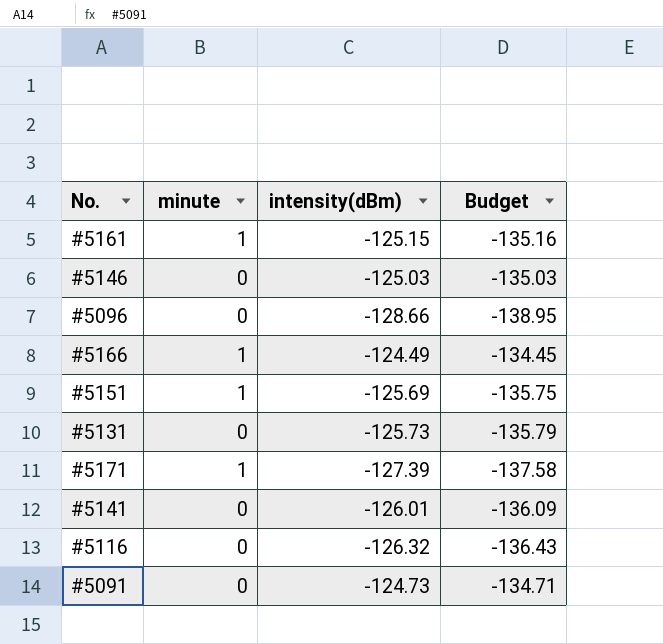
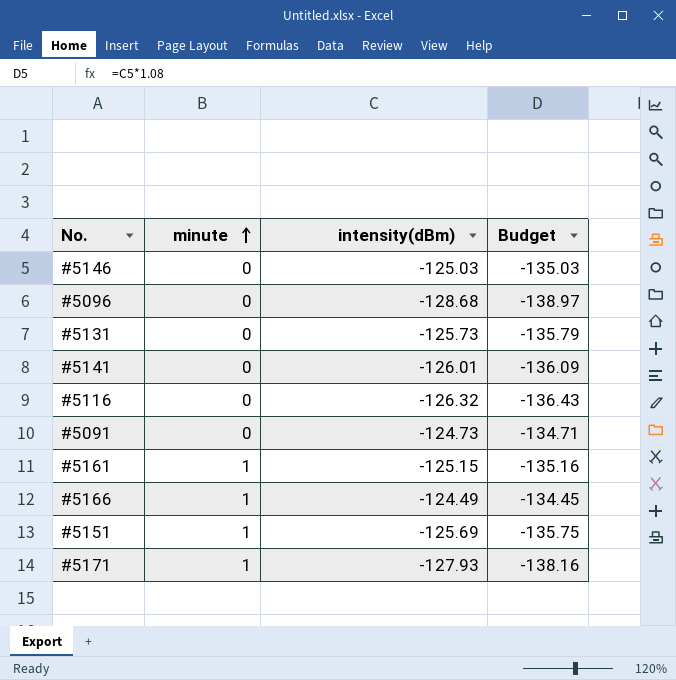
row order: none -> minute ascending
#5096 | intensity(dBm): -128.66 -> -128.68
#5096 | Budget: -138.95 -> -138.97
#5171 | intensity(dBm): -127.39 -> -127.93
#5171 | Budget: -137.58 -> -138.16

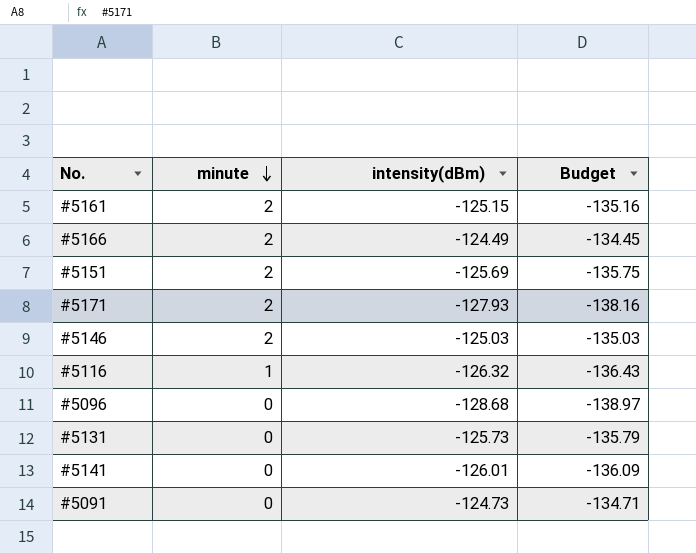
row order: minute ascending -> minute descending
#5161 | minute: 1 -> 2
#5166 | minute: 1 -> 2
#5151 | minute: 1 -> 2
#5171 | minute: 1 -> 2
#5146 | minute: 0 -> 2
#5116 | minute: 0 -> 1

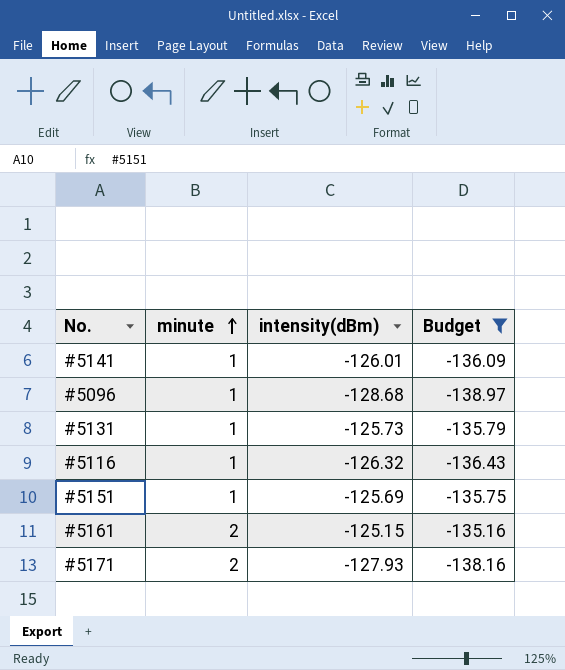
filter: none -> Budget <= -135.16
row order: minute descending -> minute ascending
#5141 | minute: 0 -> 1
#5096 | minute: 0 -> 1
#5131 | minute: 0 -> 1
#5151 | minute: 2 -> 1

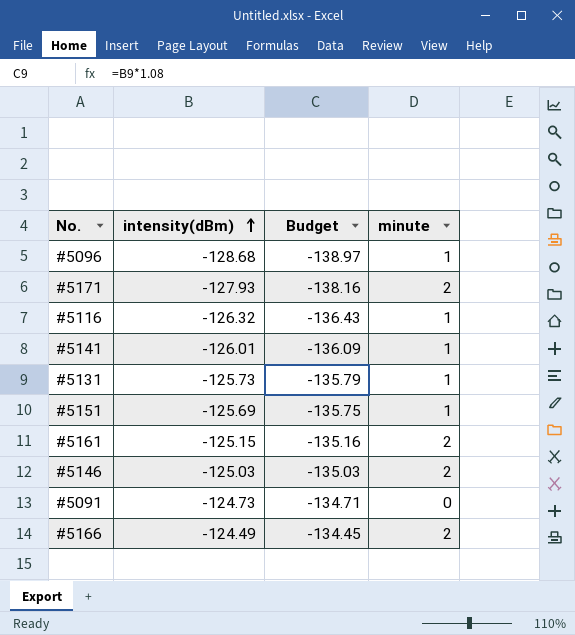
filter: Budget <= -135.16 -> none
row order: minute ascending -> intensity(dBm) ascending
column minute | position: 2 -> 4

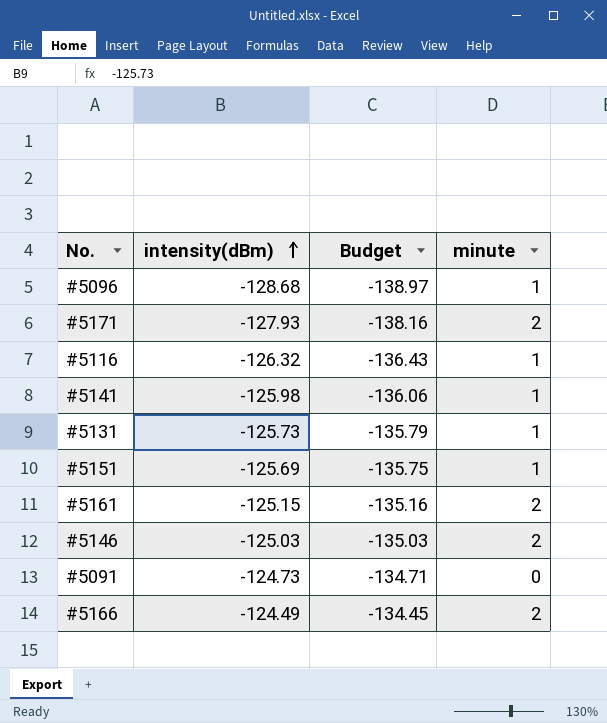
#5141 | intensity(dBm): -126.01 -> -125.98
#5141 | Budget: -136.09 -> -136.06

